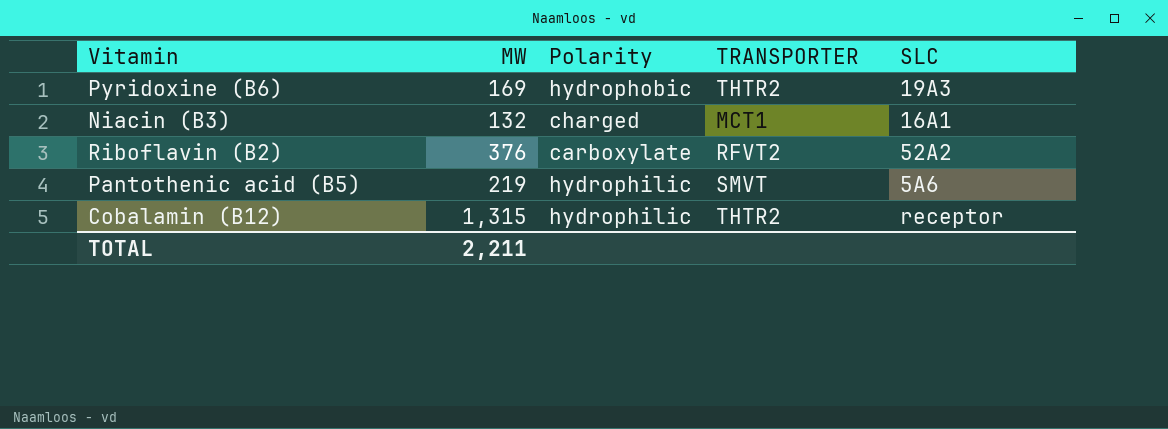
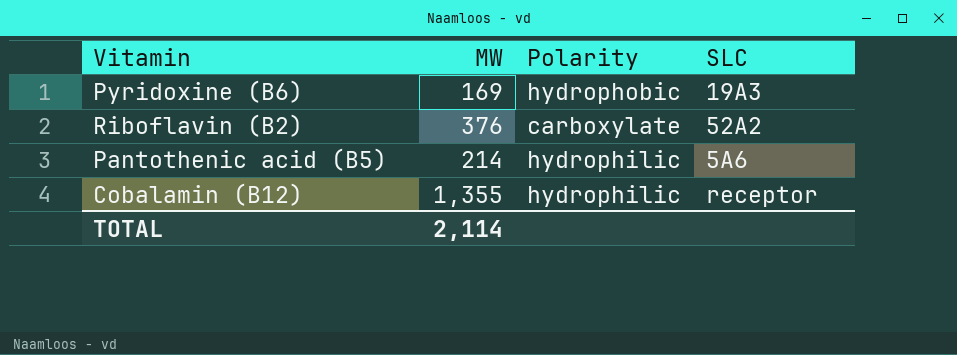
column TRANSPORTER | position: 4 -> none
row Niacin (B3): 132 | charged | MCT1 | 16A1 -> none
Pantothenic acid (B5) | MW: 219 -> 214
Cobalamin (B12) | MW: 1,315 -> 1,355
TOTAL | MW: 2,211 -> 2,114

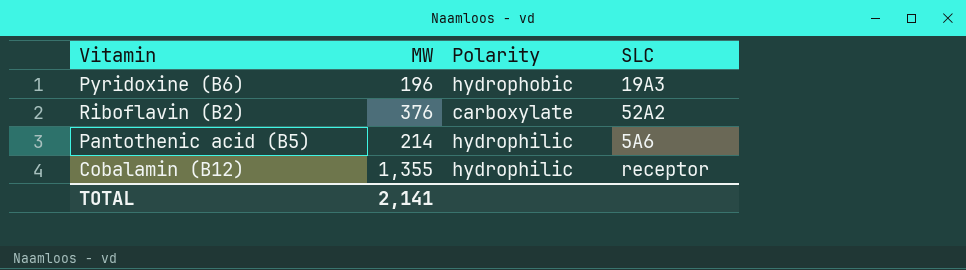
Pyridoxine (B6) | MW: 169 -> 196
TOTAL | MW: 2,114 -> 2,141

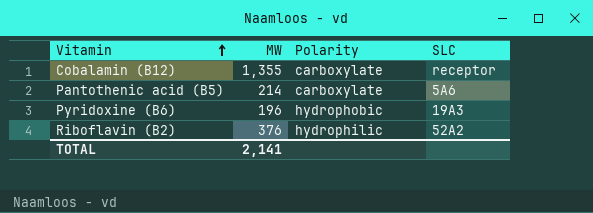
row order: none -> Vitamin ascending
Cobalamin (B12) | Polarity: hydrophilic -> carboxylate
Pantothenic acid (B5) | Polarity: hydrophilic -> carboxylate
Riboflavin (B2) | Polarity: carboxylate -> hydrophilic

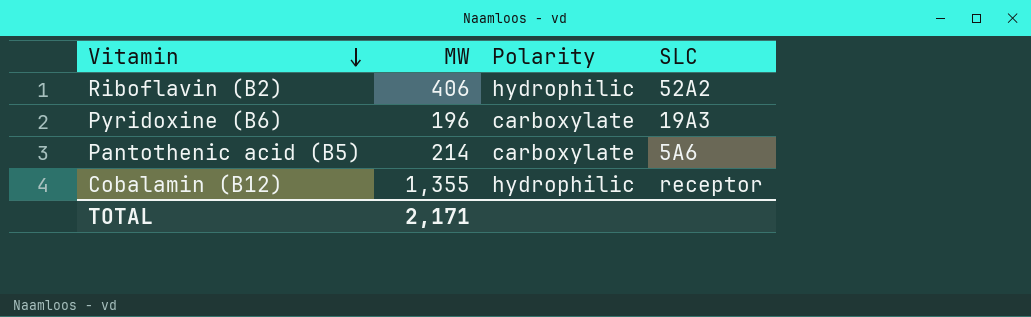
row order: Vitamin ascending -> Vitamin descending
Riboflavin (B2) | MW: 376 -> 406
Pyridoxine (B6) | Polarity: hydrophobic -> carboxylate
Cobalamin (B12) | Polarity: carboxylate -> hydrophilic
TOTAL | MW: 2,141 -> 2,171

